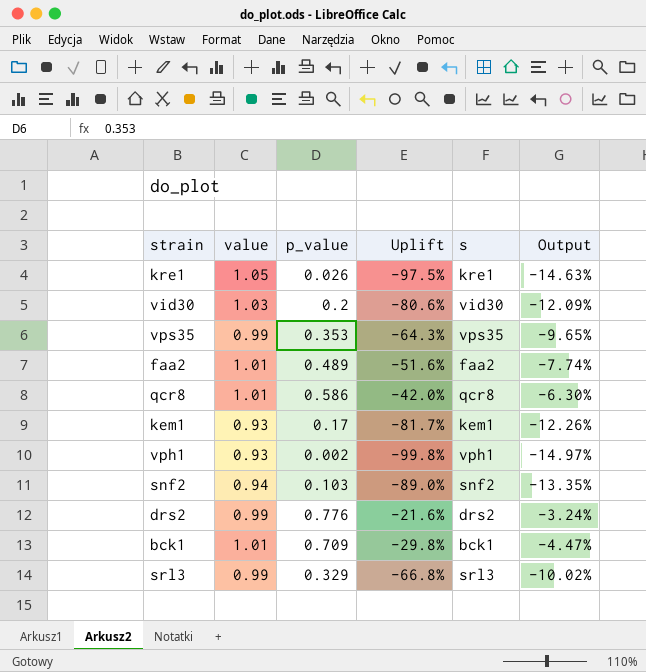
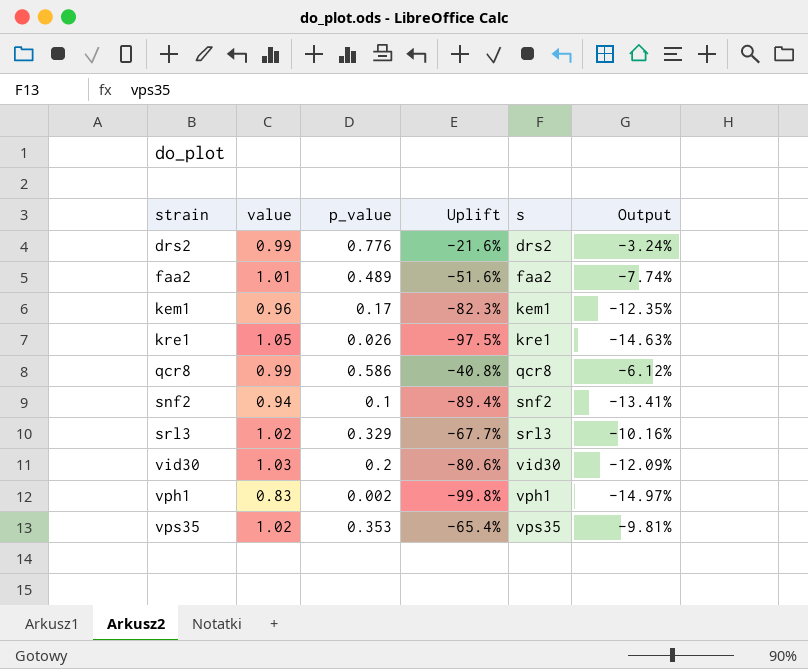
row order: none -> strain ascending
row bck1: 1.01 | 0.709 | -29.8% | bck1 | -4.47% -> none
kem1 | value: 0.93 -> 0.96
kem1 | Uplift: -81.7% -> -82.3%
kem1 | Output: -12.26% -> -12.35%
qcr8 | value: 1.01 -> 0.99
qcr8 | Uplift: -42.0% -> -40.8%
qcr8 | Output: -6.30% -> -6.12%
snf2 | p_value: 0.103 -> 0.1
snf2 | Uplift: -89.0% -> -89.4%
snf2 | Output: -13.35% -> -13.41%
srl3 | value: 0.99 -> 1.02
srl3 | Uplift: -66.8% -> -67.7%
srl3 | Output: -10.02% -> -10.16%
vph1 | value: 0.93 -> 0.83
vps35 | value: 0.99 -> 1.02
vps35 | Uplift: -64.3% -> -65.4%
vps35 | Output: -9.65% -> -9.81%

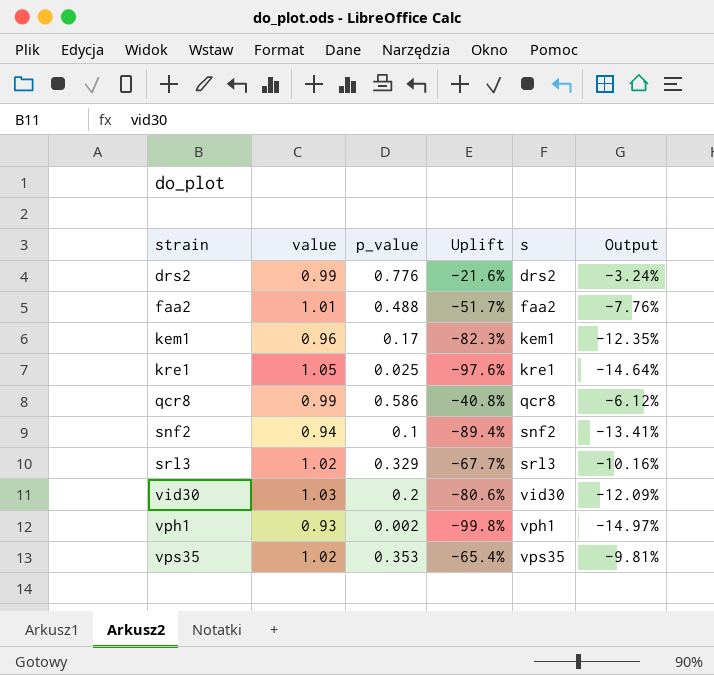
faa2 | p_value: 0.489 -> 0.488
faa2 | Uplift: -51.6% -> -51.7%
faa2 | Output: -7.74% -> -7.76%
kre1 | p_value: 0.026 -> 0.025
kre1 | Uplift: -97.5% -> -97.6%
kre1 | Output: -14.63% -> -14.64%
vph1 | value: 0.83 -> 0.93

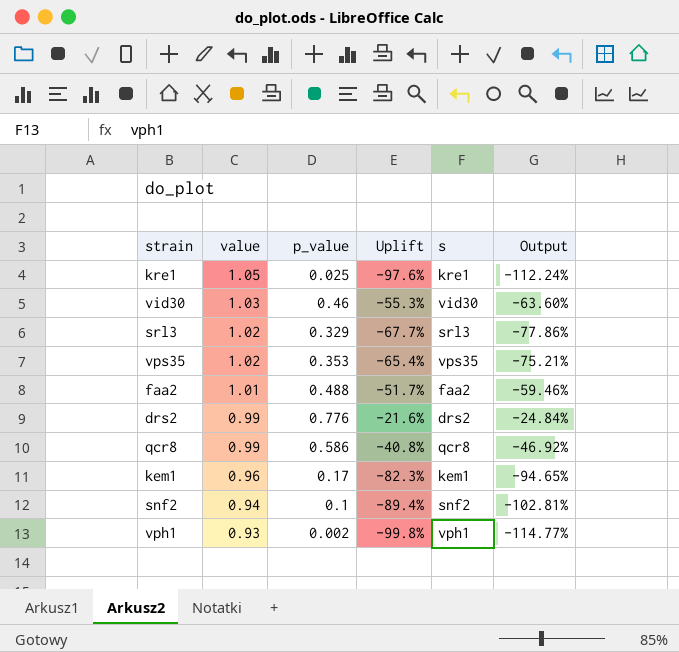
row order: strain ascending -> value descending
column Output | formula: [Uplift] * 0.15 -> [Uplift] * 1.15
vid30 | p_value: 0.2 -> 0.46
vid30 | Uplift: -80.6% -> -55.3%

